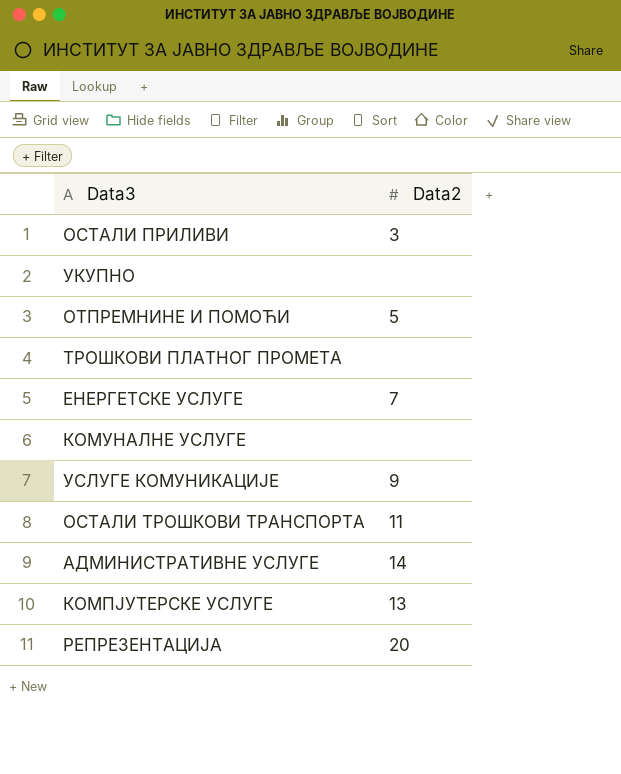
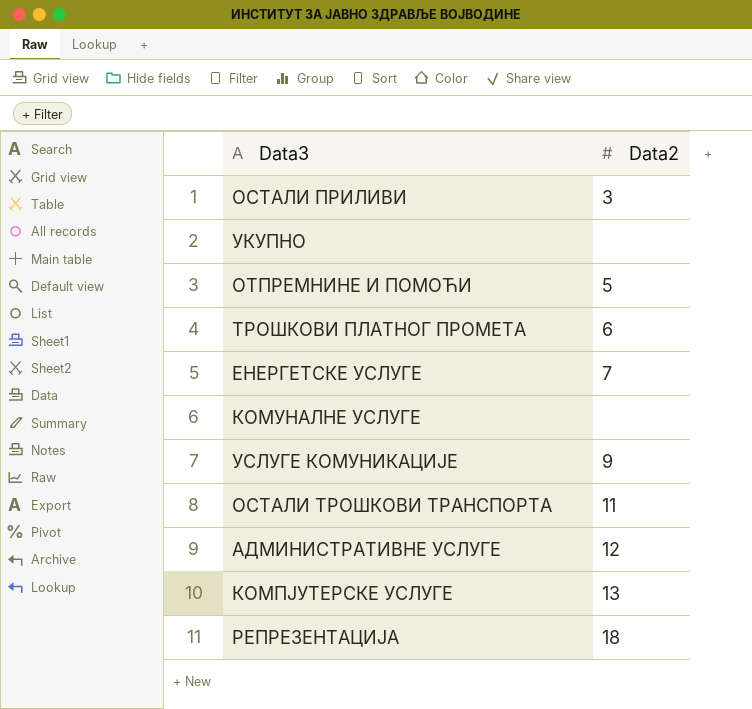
ТРОШКОВИ ПЛАТНОГ ПРОМЕТА | Data2: none -> 6
АДМИНИСТРАТИВНЕ УСЛУГЕ | Data2: 14 -> 12
РЕПРЕЗЕНТАЦИЈА | Data2: 20 -> 18

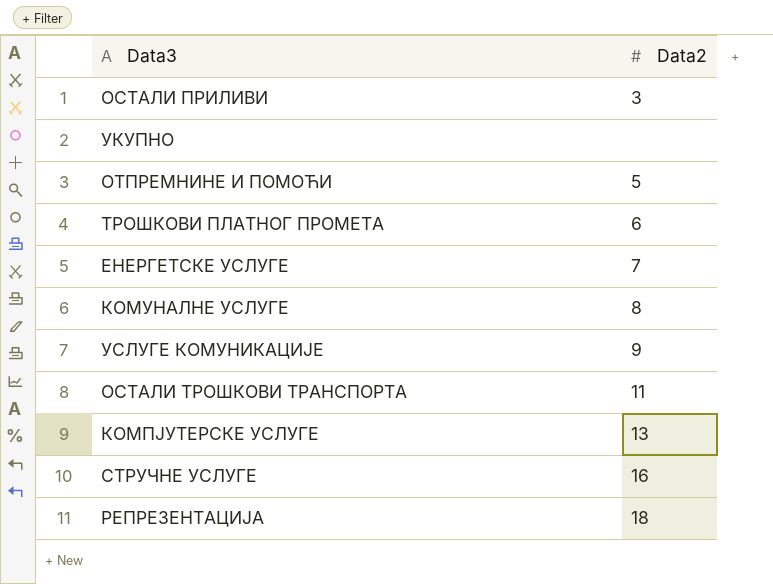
row АДМИНИСТРАТИВНЕ УСЛУГЕ: 12 -> none
КОМУНАЛНЕ УСЛУГЕ | Data2: none -> 8
row СТРУЧНЕ УСЛУГЕ: none -> 16

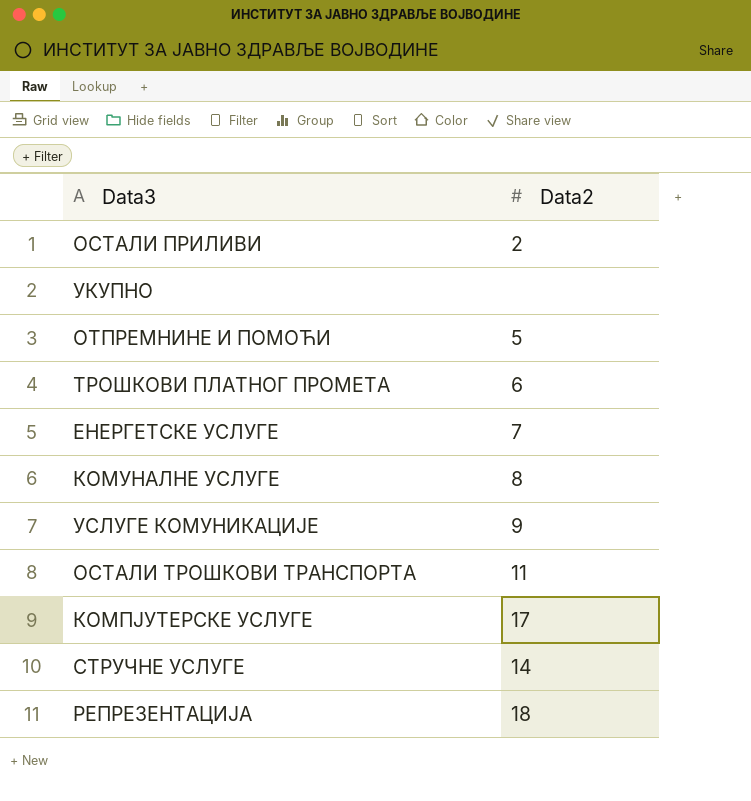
ОСТАЛИ ПРИЛИВИ | Data2: 3 -> 2
КОМПЈУТЕРСКЕ УСЛУГЕ | Data2: 13 -> 17
СТРУЧНЕ УСЛУГЕ | Data2: 16 -> 14

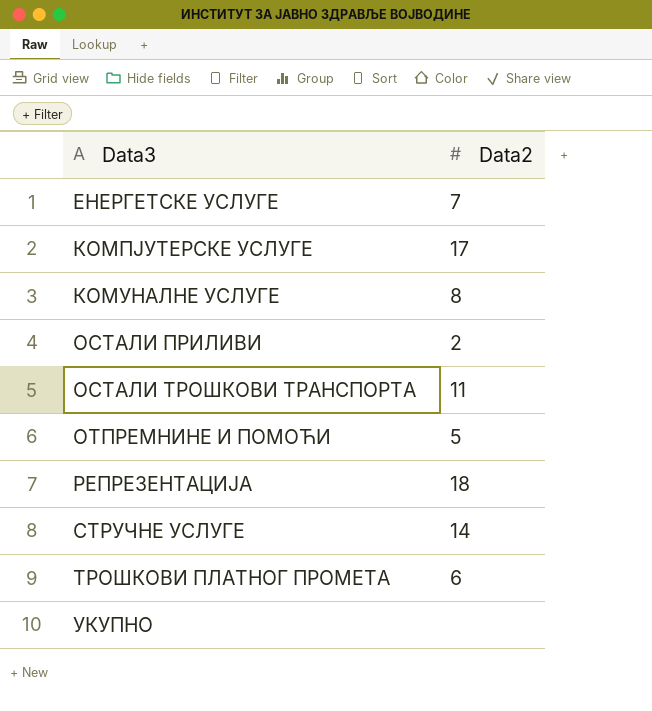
row order: none -> Data3 ascending
row УСЛУГЕ КОМУНИКАЦИЈЕ: 9 -> none

